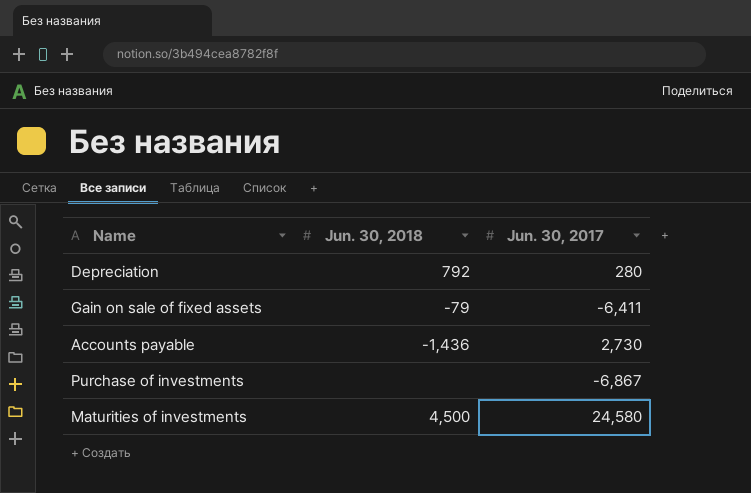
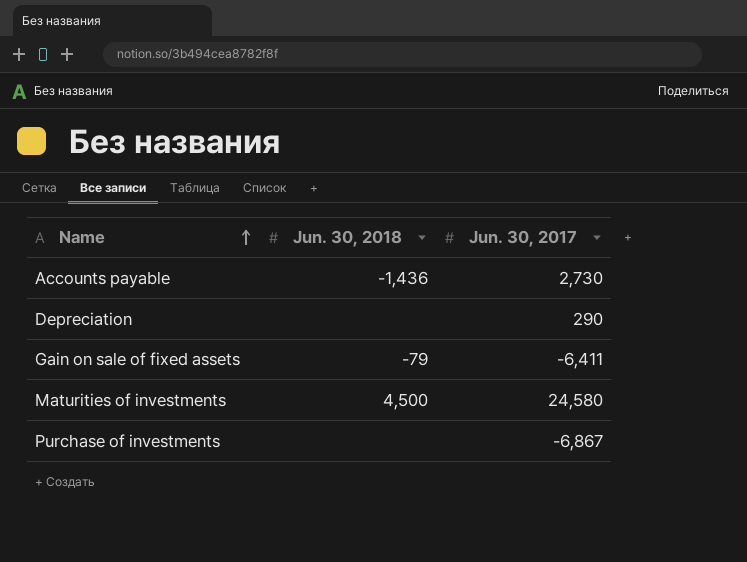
row order: none -> Name ascending
Depreciation | Jun. 30, 2018: 792 -> none
Depreciation | Jun. 30, 2017: 280 -> 290

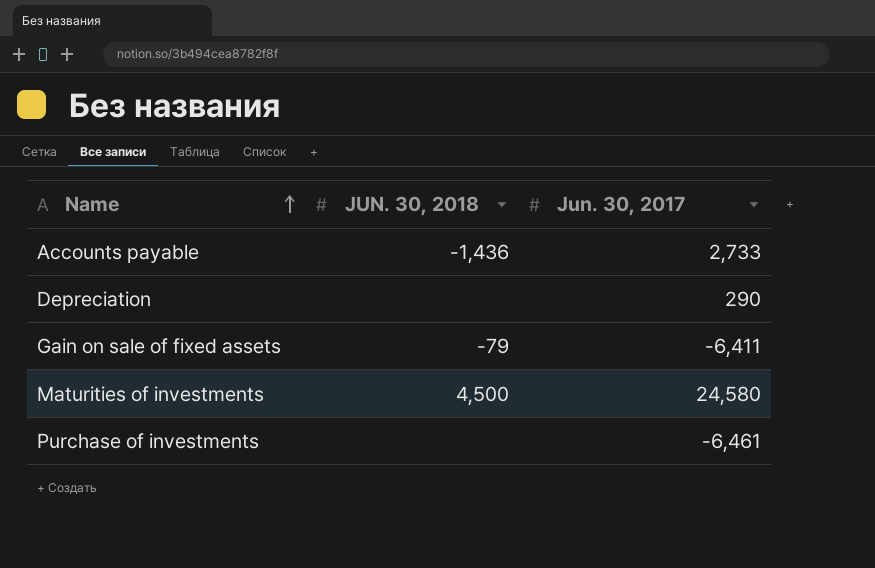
column name: Jun. 30, 2018 -> JUN. 30, 2018
Accounts payable | Jun. 30, 2017: 2,730 -> 2,733
Purchase of investments | Jun. 30, 2017: -6,867 -> -6,461

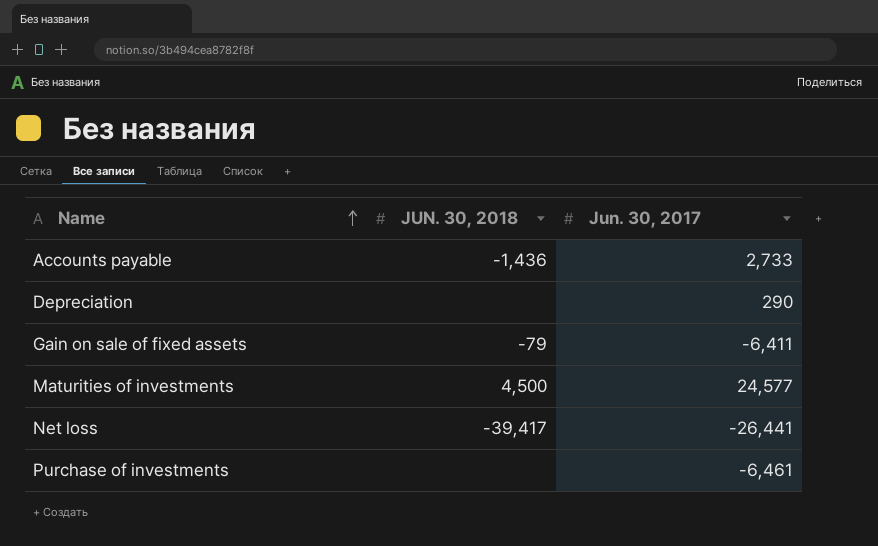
Maturities of investments | Jun. 30, 2017: 24,580 -> 24,577
row Net loss: none -> -39,417 | -26,441

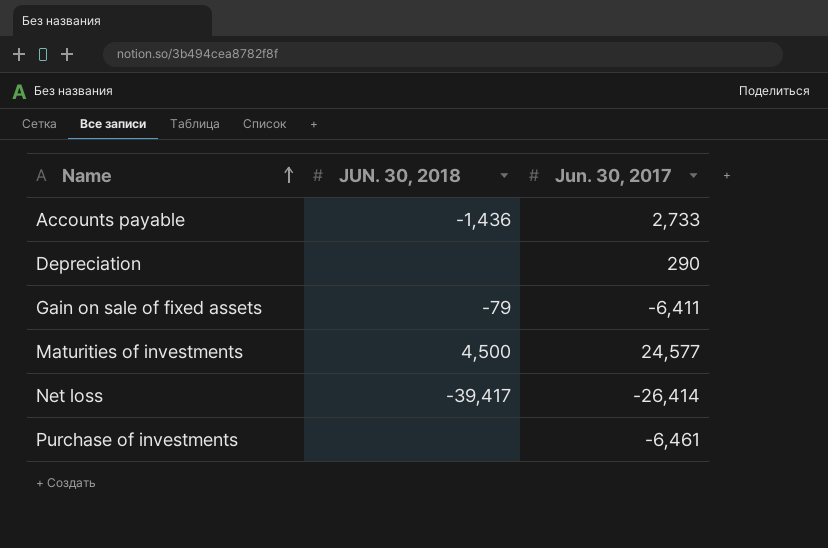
Net loss | Jun. 30, 2017: -26,441 -> -26,414

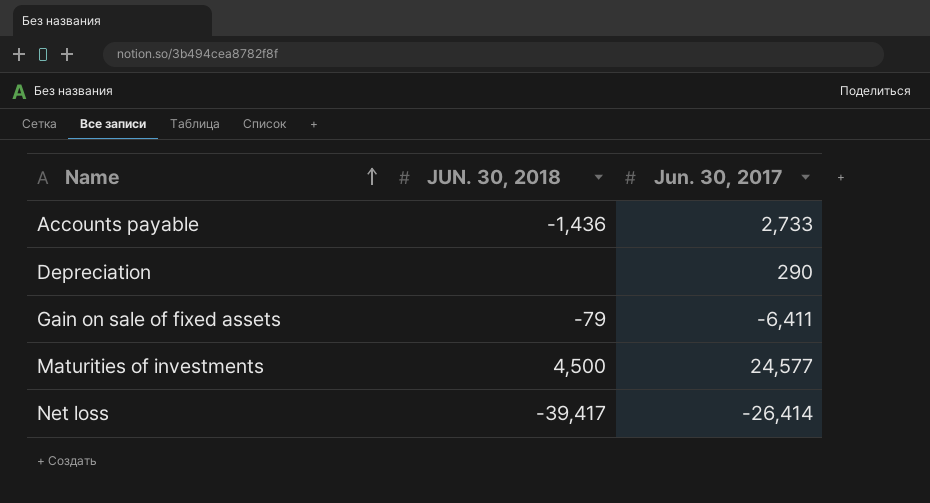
row Purchase of investments: none | -6,461 -> none

